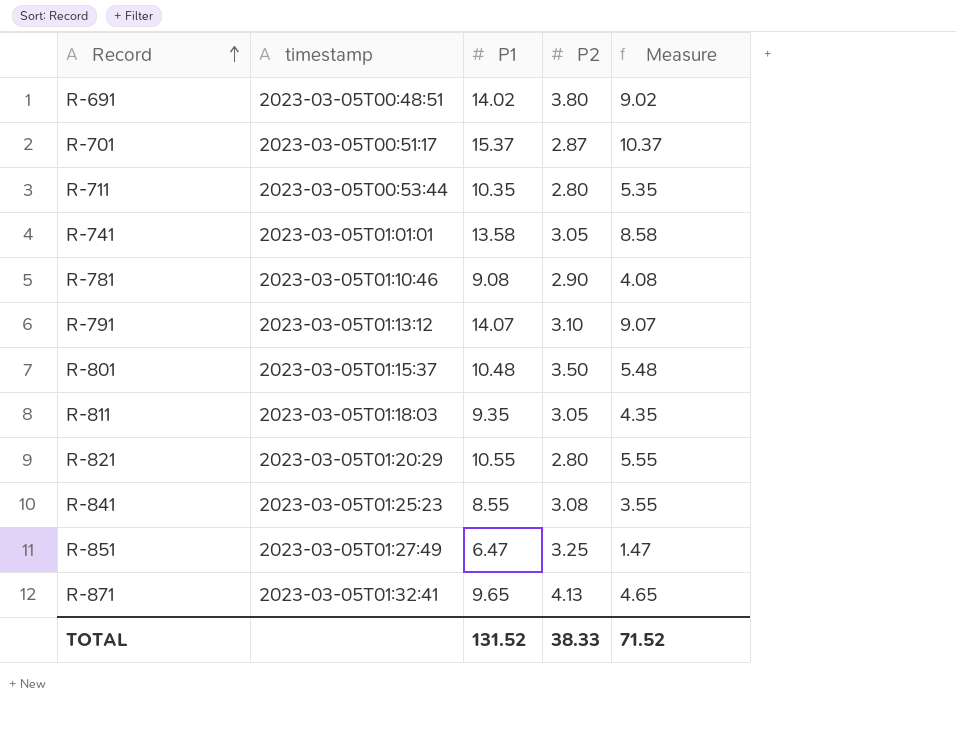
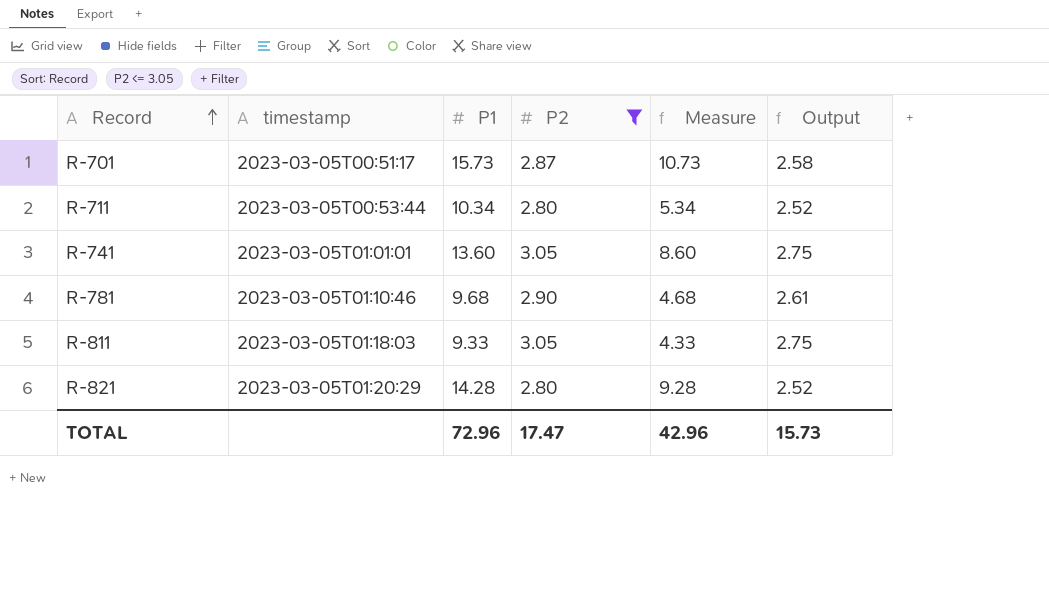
filter: none -> P2 <= 3.05
column Output | formula: none -> [P2] * 0.9
R-701 | P1: 15.37 -> 15.73
R-701 | Measure: 10.37 -> 10.73
R-711 | P1: 10.35 -> 10.34
R-711 | Measure: 5.35 -> 5.34
R-741 | P1: 13.58 -> 13.60
R-741 | Measure: 8.58 -> 8.60
R-781 | P1: 9.08 -> 9.68
R-781 | Measure: 4.08 -> 4.68
R-811 | P1: 9.35 -> 9.33
R-811 | Measure: 4.35 -> 4.33
R-821 | P1: 10.55 -> 14.28
R-821 | Measure: 5.55 -> 9.28
TOTAL | P1: 131.52 -> 72.96
TOTAL | P2: 38.33 -> 17.47
TOTAL | Measure: 71.52 -> 42.96

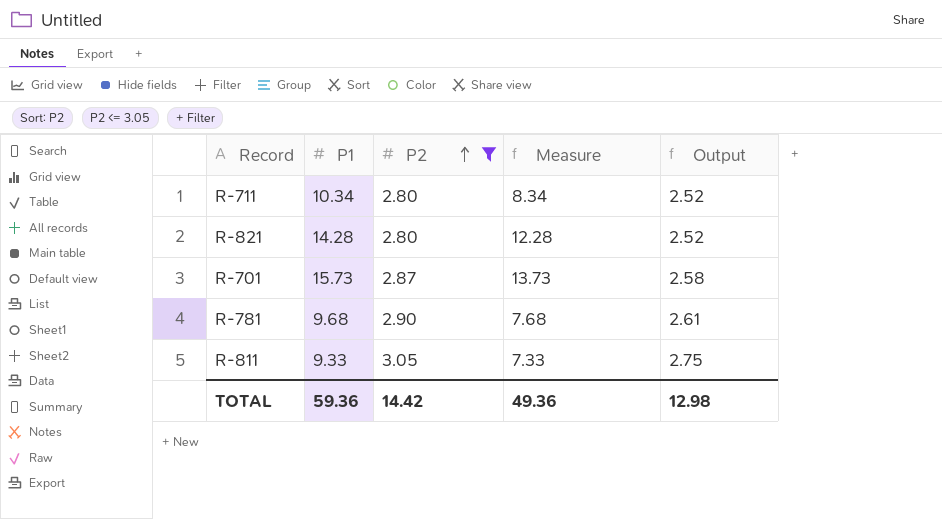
row order: Record ascending -> P2 ascending
column timestamp | position: 2 -> none
column Measure | formula: [P1] - 5 -> [P1] - 2
row R-741: 2023-03-05T01:01:01 | 13.60 | 3.05 | 8.60 | 2.75 -> none
TOTAL | P1: 72.96 -> 59.36
TOTAL | P2: 17.47 -> 14.42
TOTAL | Measure: 42.96 -> 49.36
TOTAL | Output: 15.73 -> 12.98

